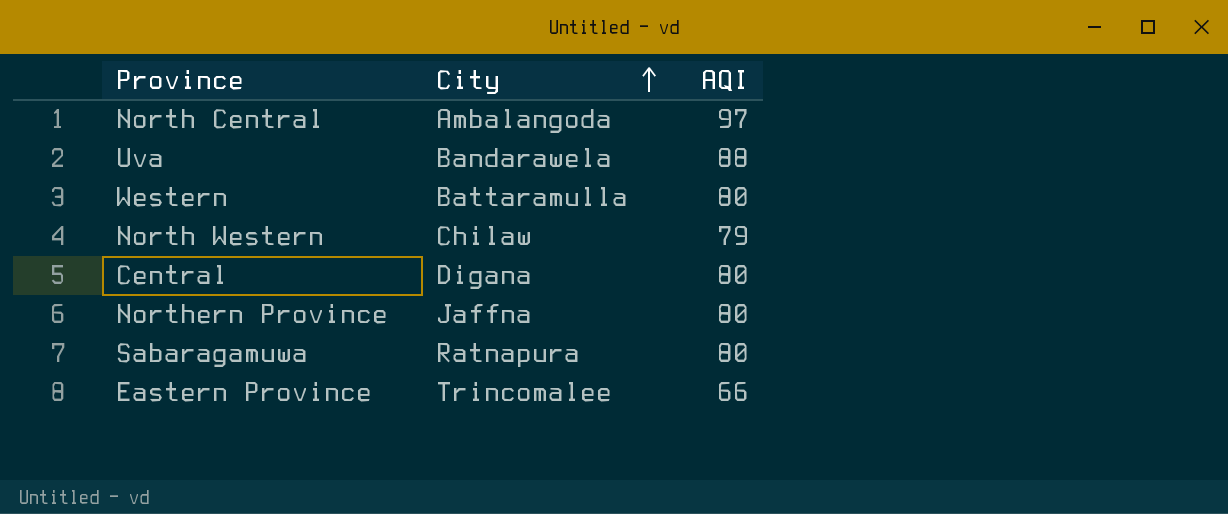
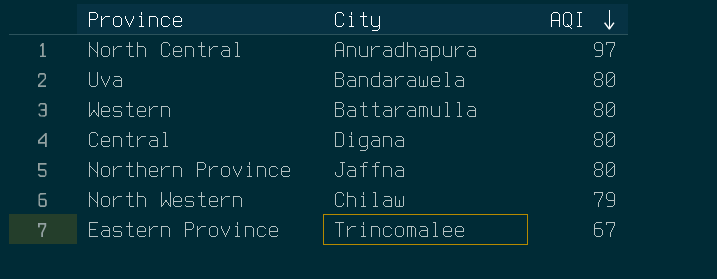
row order: City ascending -> AQI descending
row Sabaragamuwa: Ratnapura | 80 -> none
North Central | City: Ambalangoda -> Anuradhapura
Uva | AQI: 88 -> 80
Eastern Province | AQI: 66 -> 67

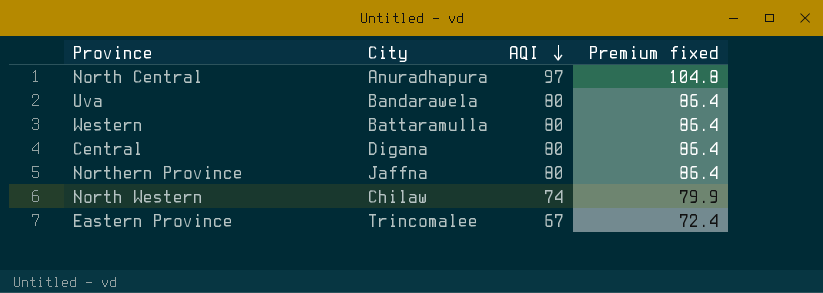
column Premium fixed | formula: none -> [AQI] * 1.08
North Western | AQI: 79 -> 74

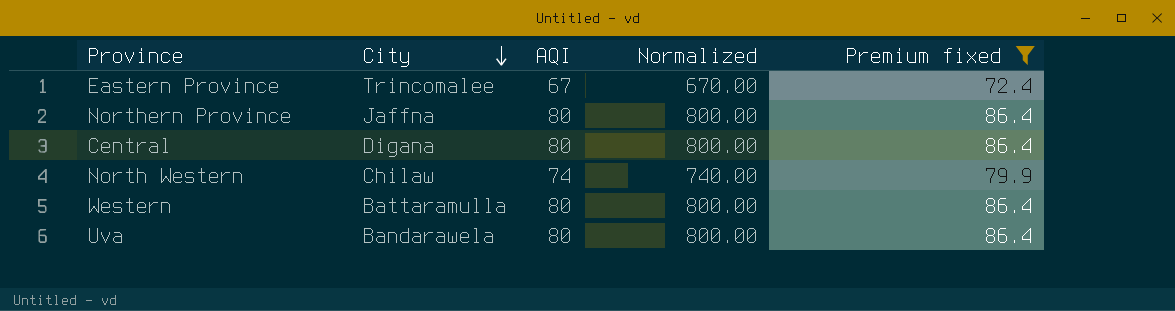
filter: none -> Premium fixed != 104.8
row order: AQI descending -> City descending
column Normalized | formula: none -> [AQI] * 10

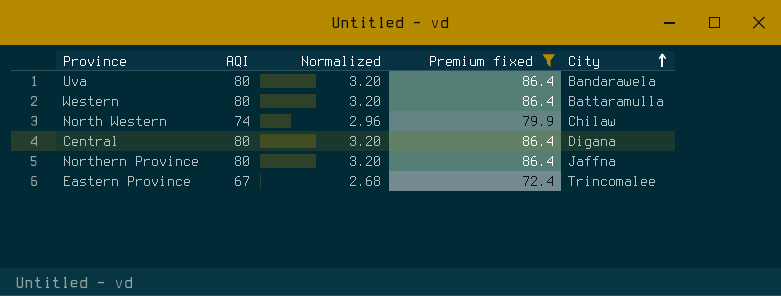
row order: City descending -> City ascending
column Normalized | formula: [AQI] * 10 -> [AQI] * 0.04
column City | position: 2 -> 5

